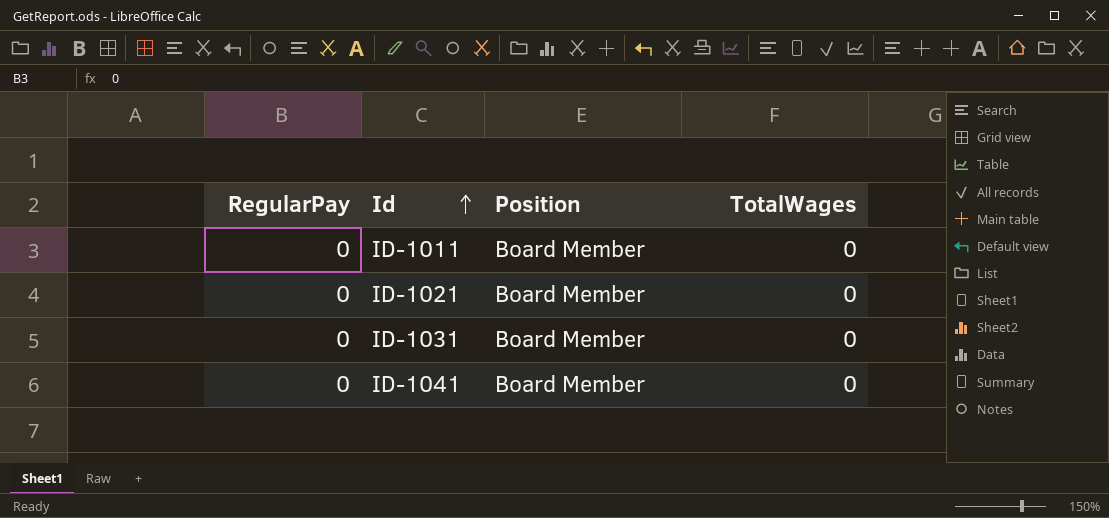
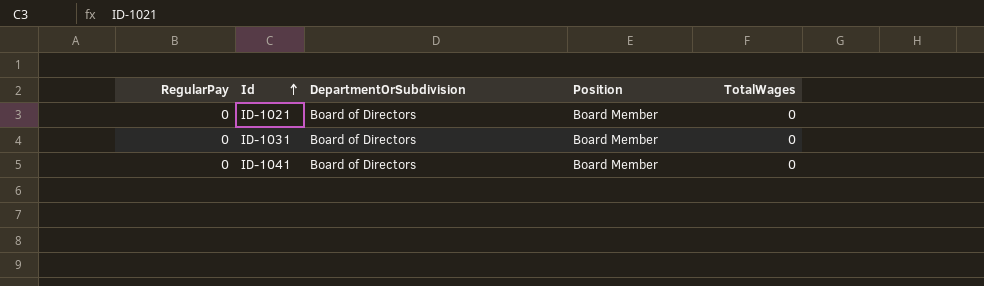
column DepartmentOrSubdivision | position: none -> 3
row ID-1011: 0 | Board Member | 0 -> none

